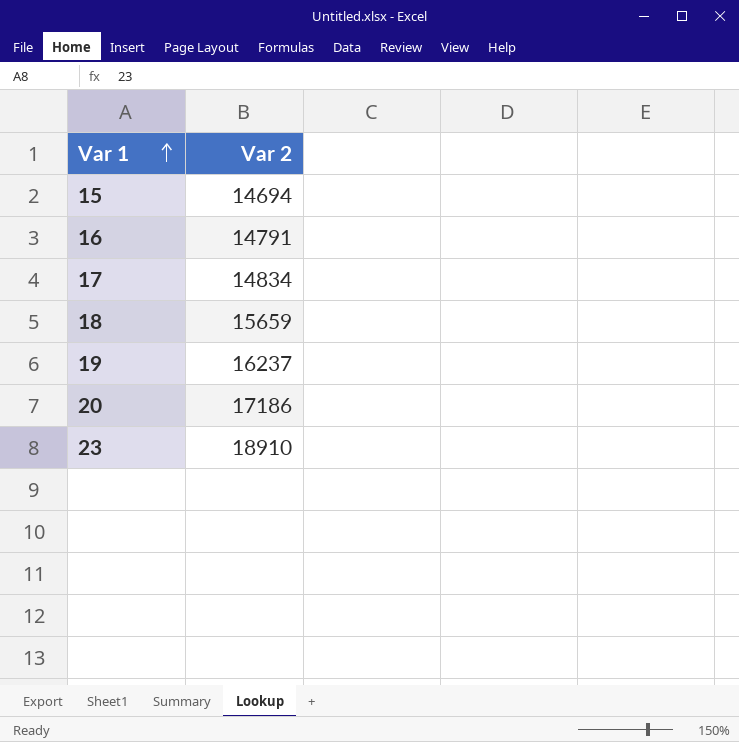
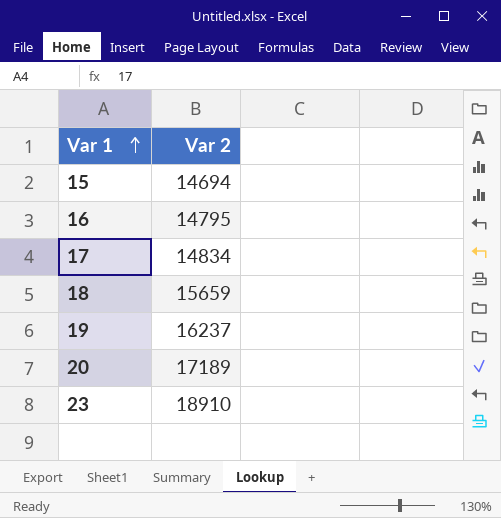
16 | Var 2: 14791 -> 14795
20 | Var 2: 17186 -> 17189

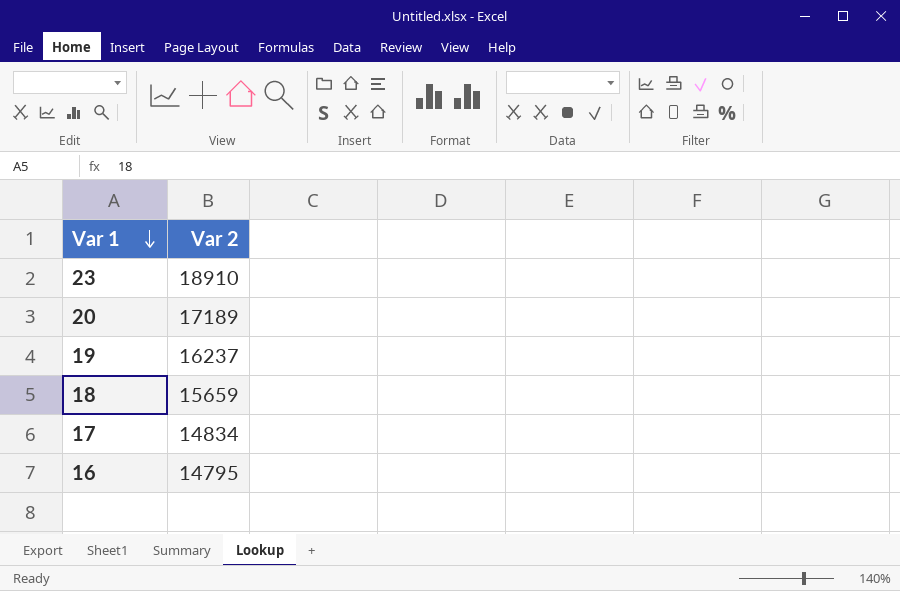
row order: Var 1 ascending -> Var 1 descending
row 15: 14694 -> none

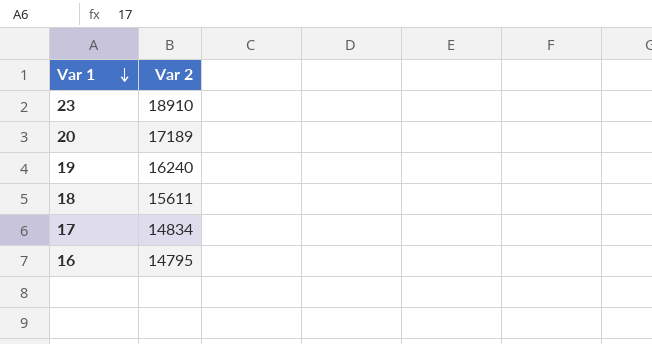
19 | Var 2: 16237 -> 16240
18 | Var 2: 15659 -> 15611

